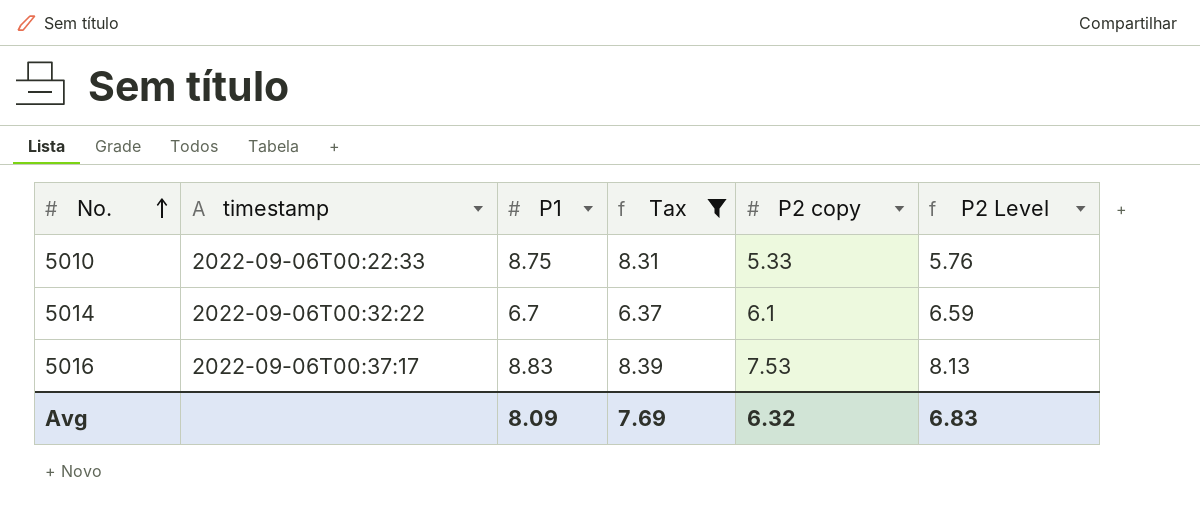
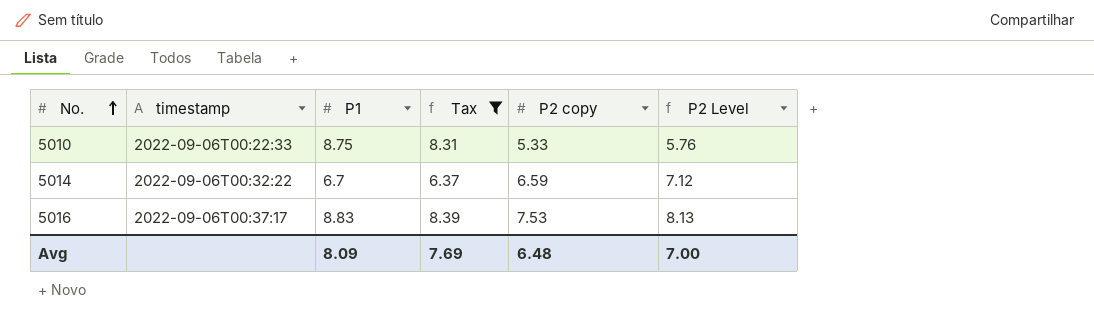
5014 | P2 copy: 6.1 -> 6.59
5014 | P2 Level: 6.59 -> 7.12
Avg | P2 copy: 6.32 -> 6.48
Avg | P2 Level: 6.83 -> 7.00

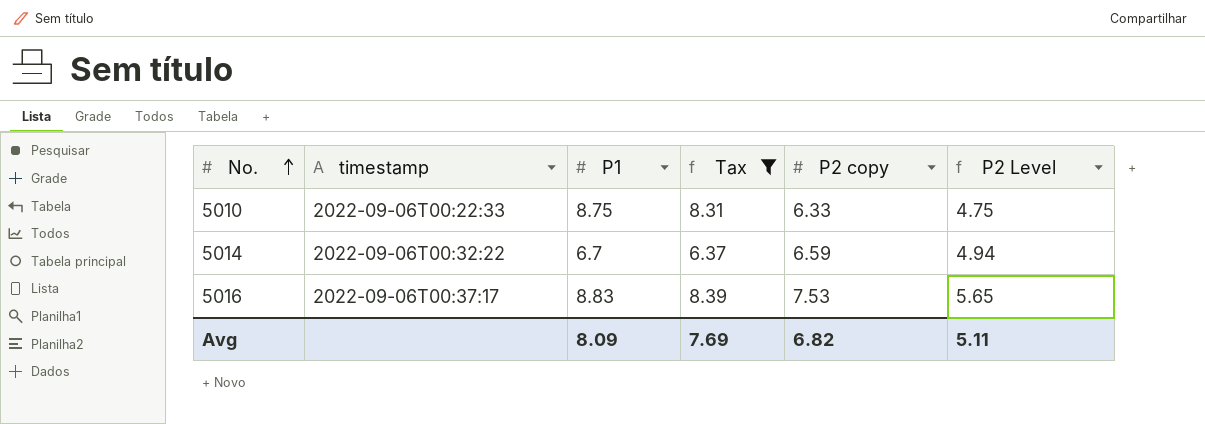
column P2 Level | formula: [P2 copy] * 1.08 -> [P2 copy] * 0.75
5010 | P2 copy: 5.33 -> 6.33
Avg | P2 copy: 6.48 -> 6.82
Avg | P2 Level: 7.00 -> 5.11

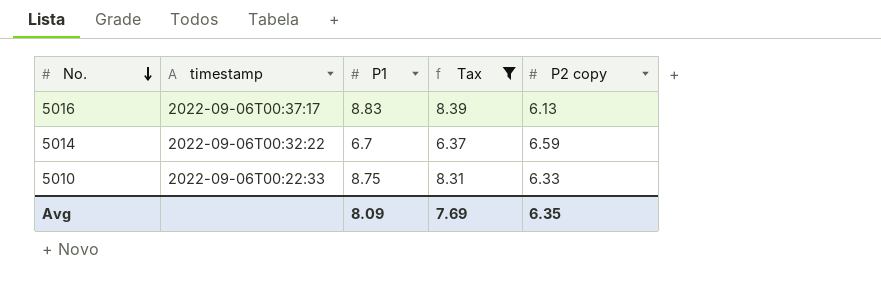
row order: No. ascending -> No. descending
column P2 Level | formula: [P2 copy] * 0.75 -> none
5016 | P2 copy: 7.53 -> 6.13
Avg | P2 copy: 6.82 -> 6.35

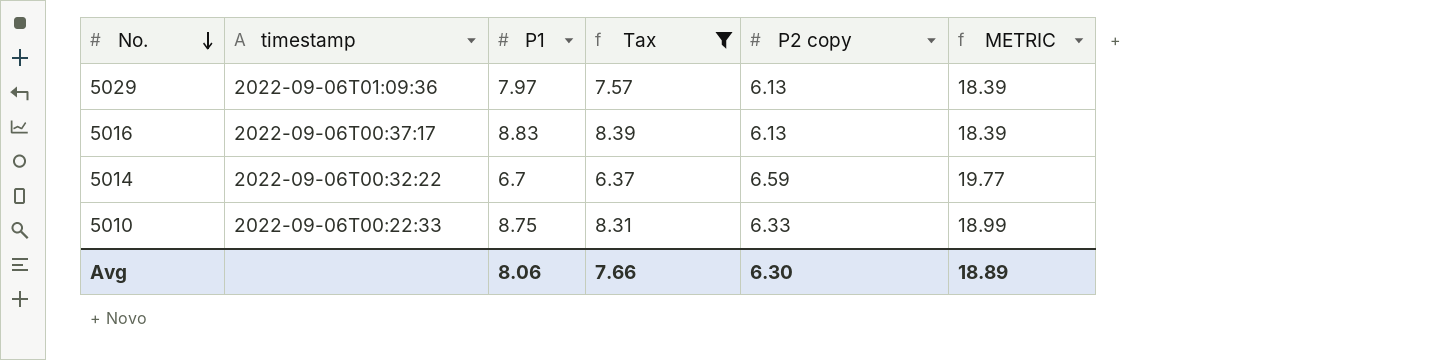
column METRIC | formula: none -> [P2 copy] * 3
row 5029: none -> 2022-09-06T01:09:36 | 7.97 | 7.57 | 6.13 | 18.39
Avg | P1: 8.09 -> 8.06
Avg | Tax: 7.69 -> 7.66
Avg | P2 copy: 6.35 -> 6.30

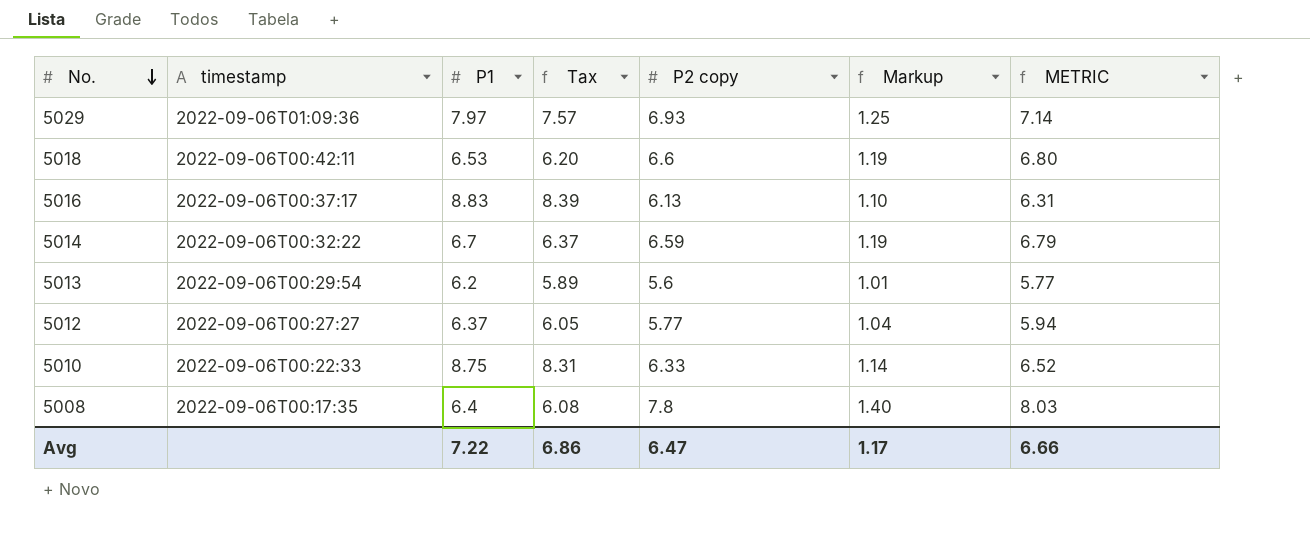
filter: Tax >= 6.37 -> none
column Markup | formula: none -> [P2 copy] * 0.18
column METRIC | formula: [P2 copy] * 3 -> [P2 copy] * 1.03
5029 | P2 copy: 6.13 -> 6.93
Avg | P1: 8.06 -> 7.22
Avg | Tax: 7.66 -> 6.86
Avg | P2 copy: 6.30 -> 6.47
Avg | METRIC: 18.89 -> 6.66

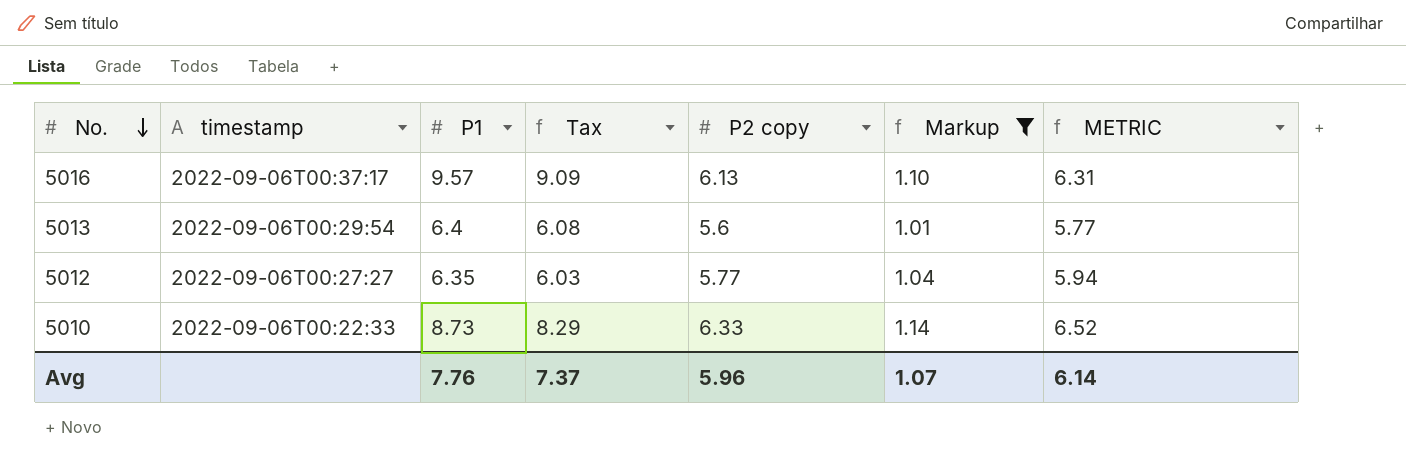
filter: none -> Markup <= 1.14
5016 | P1: 8.83 -> 9.57
5016 | Tax: 8.39 -> 9.09
5013 | P1: 6.2 -> 6.4
5013 | Tax: 5.89 -> 6.08
5012 | P1: 6.37 -> 6.35
5012 | Tax: 6.05 -> 6.03
5010 | P1: 8.75 -> 8.73
5010 | Tax: 8.31 -> 8.29
Avg | P1: 7.22 -> 7.76
Avg | Tax: 6.86 -> 7.37
Avg | P2 copy: 6.47 -> 5.96
Avg | Markup: 1.17 -> 1.07
Avg | METRIC: 6.66 -> 6.14

